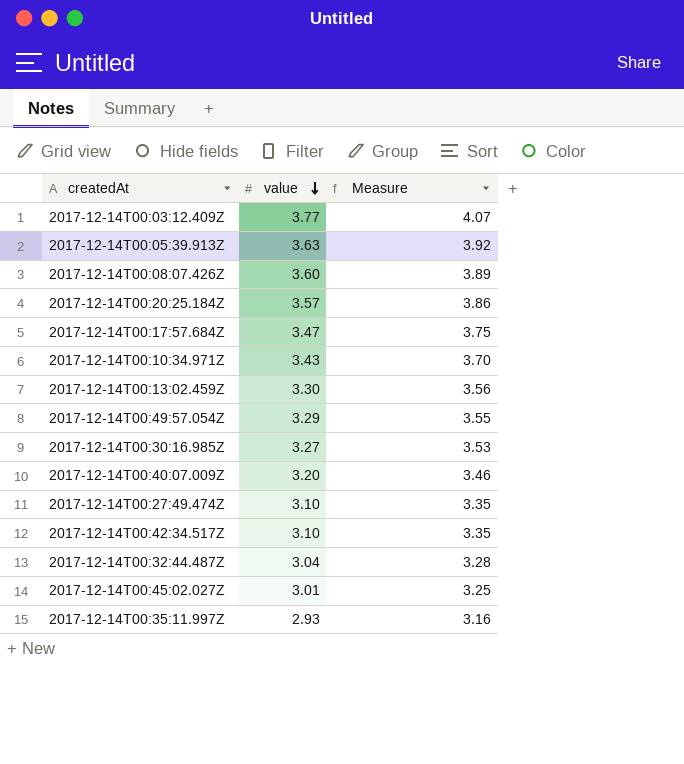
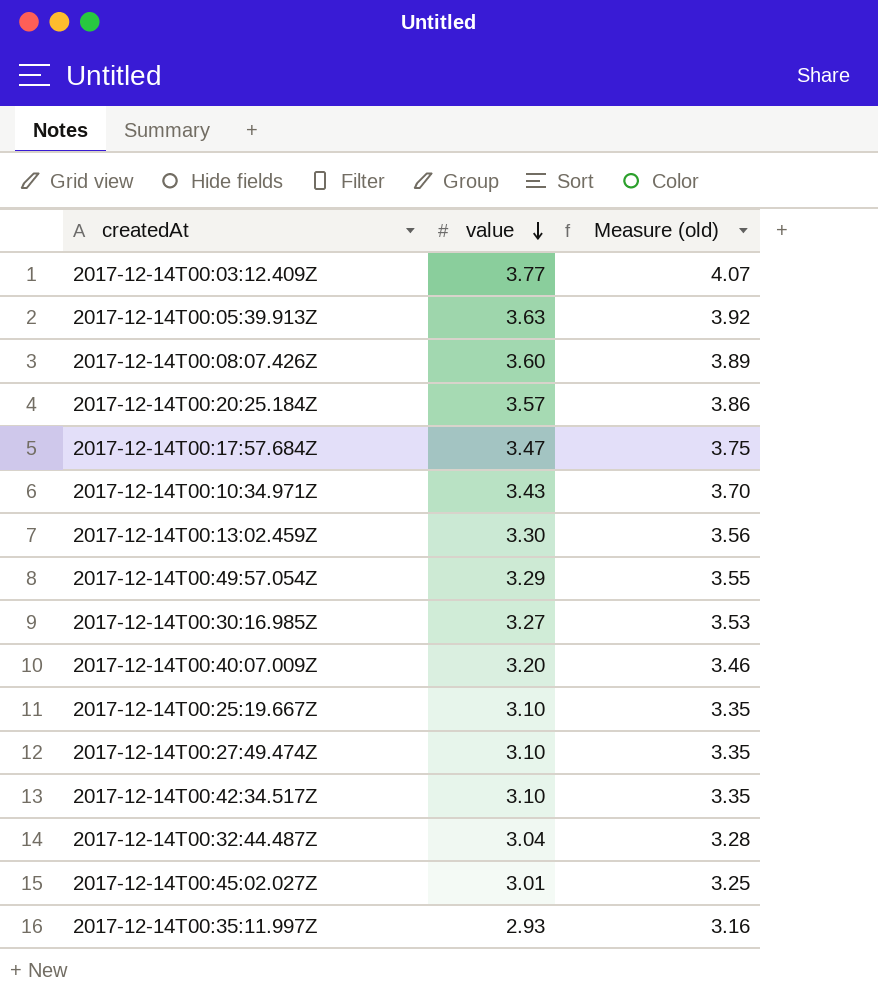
column name: Measure -> Measure (old)
row 2017-12-14T00:25:19.667Z: none -> 3.10 | 3.35

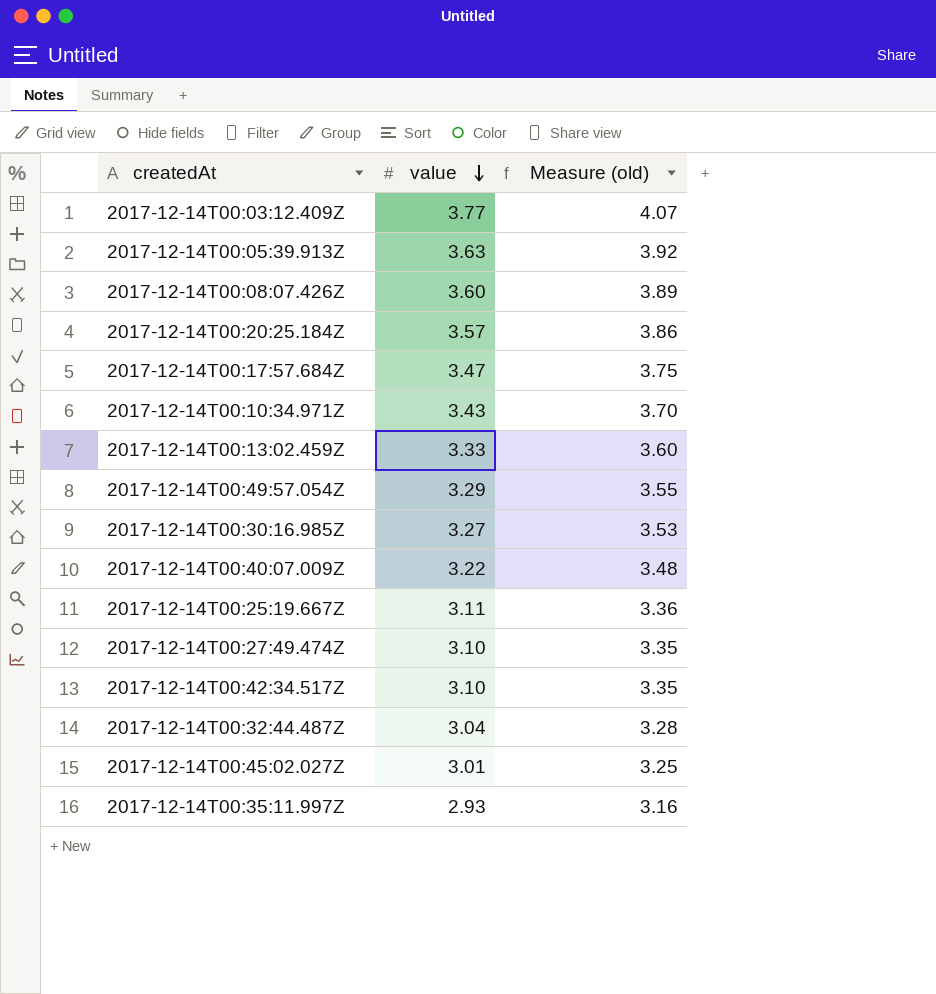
2017-12-14T00:13:02.459Z | value: 3.30 -> 3.33
2017-12-14T00:13:02.459Z | Measure (old): 3.56 -> 3.60
2017-12-14T00:40:07.009Z | value: 3.20 -> 3.22
2017-12-14T00:40:07.009Z | Measure (old): 3.46 -> 3.48
2017-12-14T00:25:19.667Z | value: 3.10 -> 3.11
2017-12-14T00:25:19.667Z | Measure (old): 3.35 -> 3.36

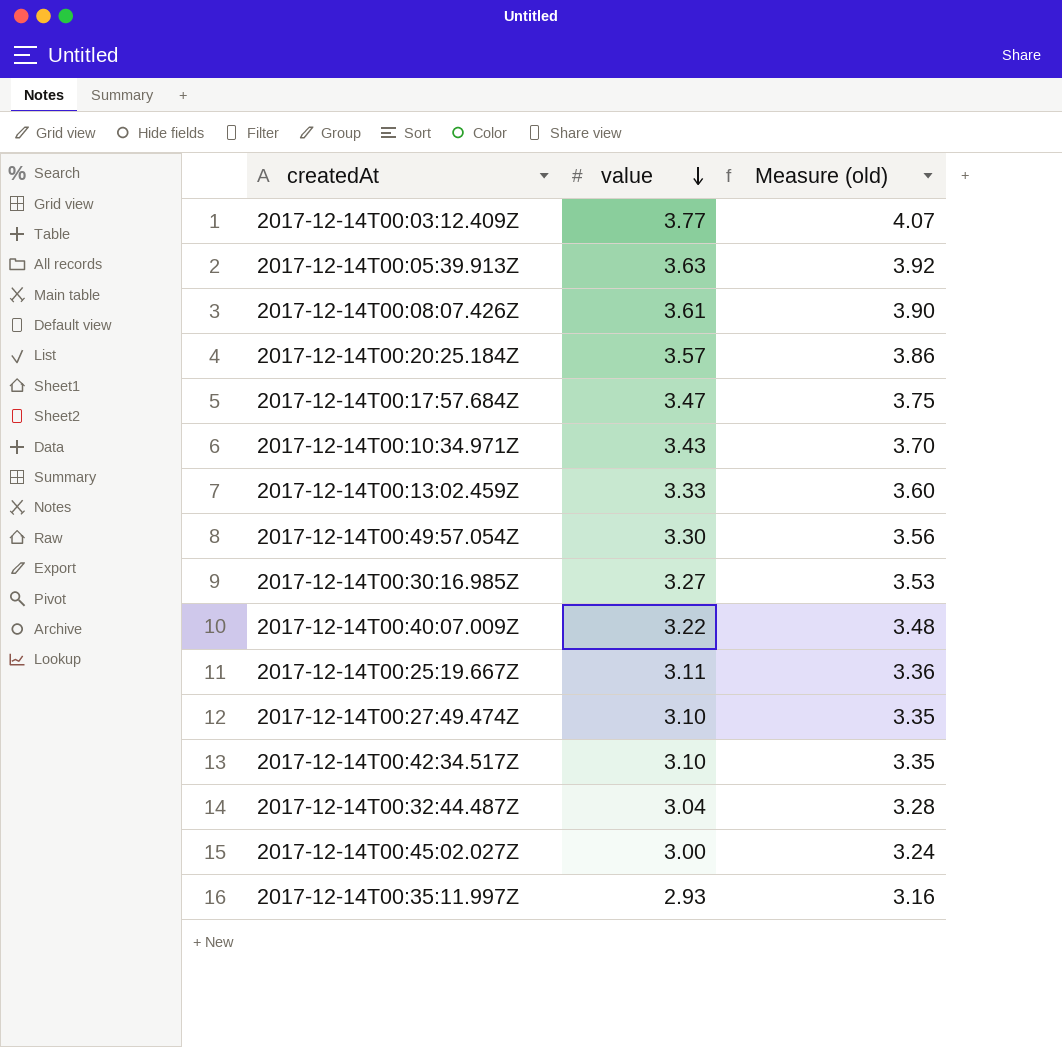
2017-12-14T00:08:07.426Z | value: 3.60 -> 3.61
2017-12-14T00:08:07.426Z | Measure (old): 3.89 -> 3.90
2017-12-14T00:49:57.054Z | value: 3.29 -> 3.30
2017-12-14T00:49:57.054Z | Measure (old): 3.55 -> 3.56
2017-12-14T00:45:02.027Z | value: 3.01 -> 3.00
2017-12-14T00:45:02.027Z | Measure (old): 3.25 -> 3.24

